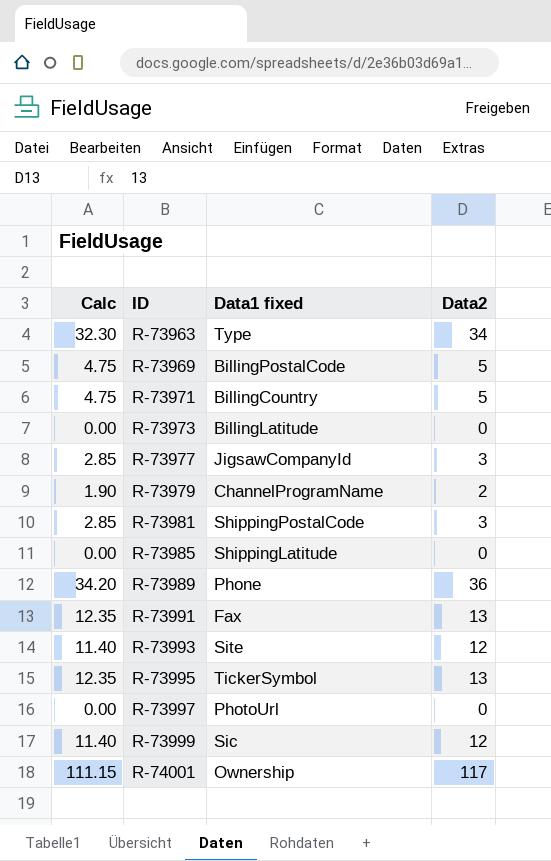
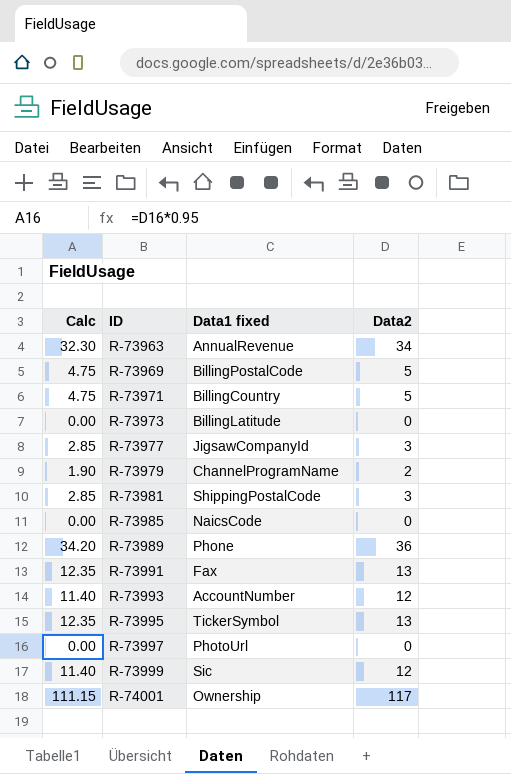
R-73963 | Data1 fixed: Type -> AnnualRevenue
R-73985 | Data1 fixed: ShippingLatitude -> NaicsCode
R-73993 | Data1 fixed: Site -> AccountNumber

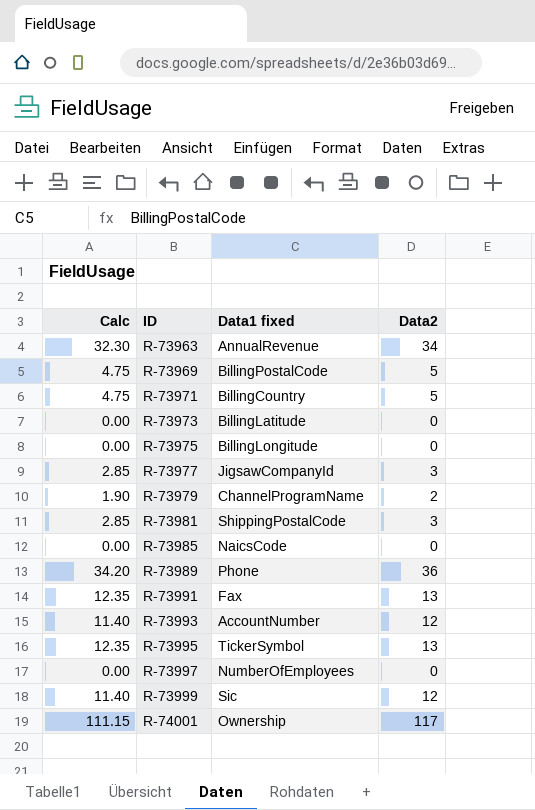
row R-73975: none -> 0.00 | BillingLongitude | 0
R-73997 | Data1 fixed: PhotoUrl -> NumberOfEmployees

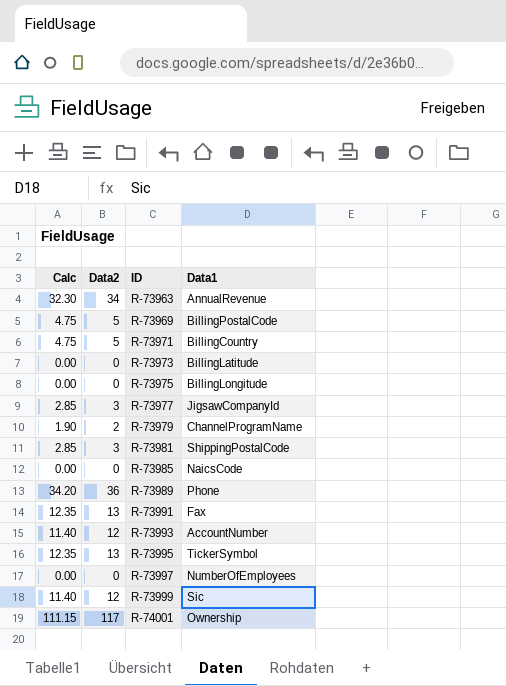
column Data2 | position: 4 -> 2
column name: Data1 fixed -> Data1

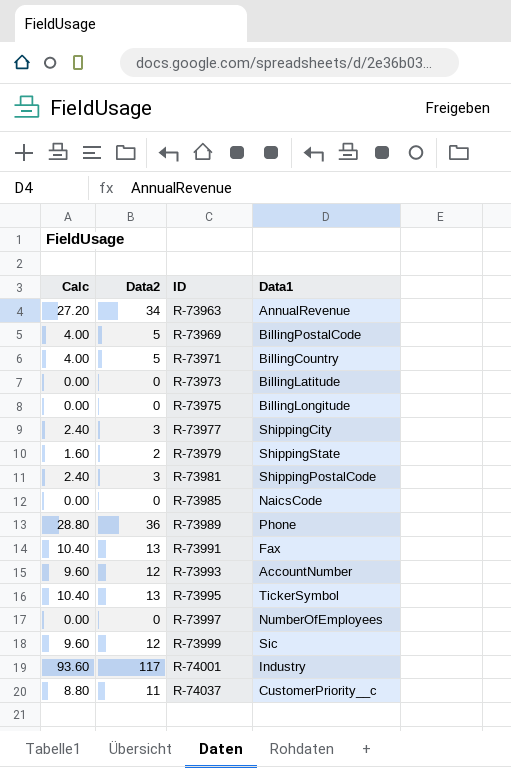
column Calc | formula: [Data2] * 0.95 -> [Data2] * 0.8
R-73977 | Data1: JigsawCompanyId -> ShippingCity
R-73979 | Data1: ChannelProgramName -> ShippingState
R-74001 | Data1: Ownership -> Industry
row R-74037: none -> 8.80 | 11 | CustomerPriority__c

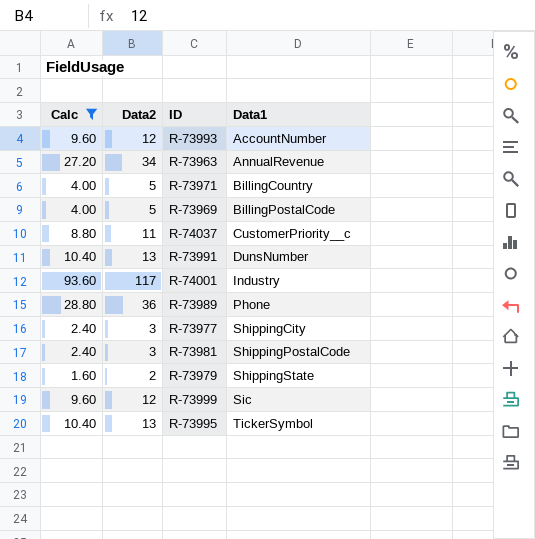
filter: none -> Calc != 0.00
row order: ID ascending -> Data1 ascending
R-73991 | Data1: Fax -> DunsNumber

